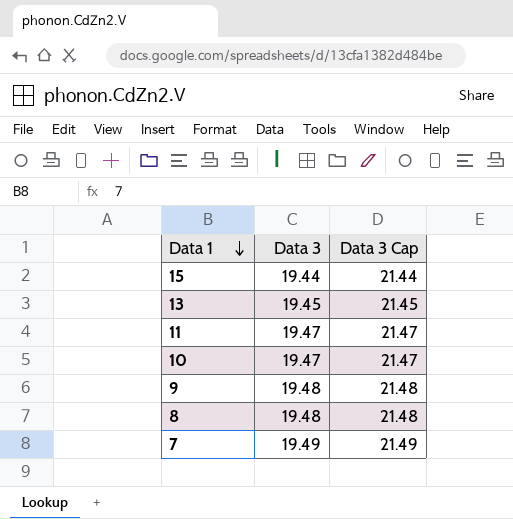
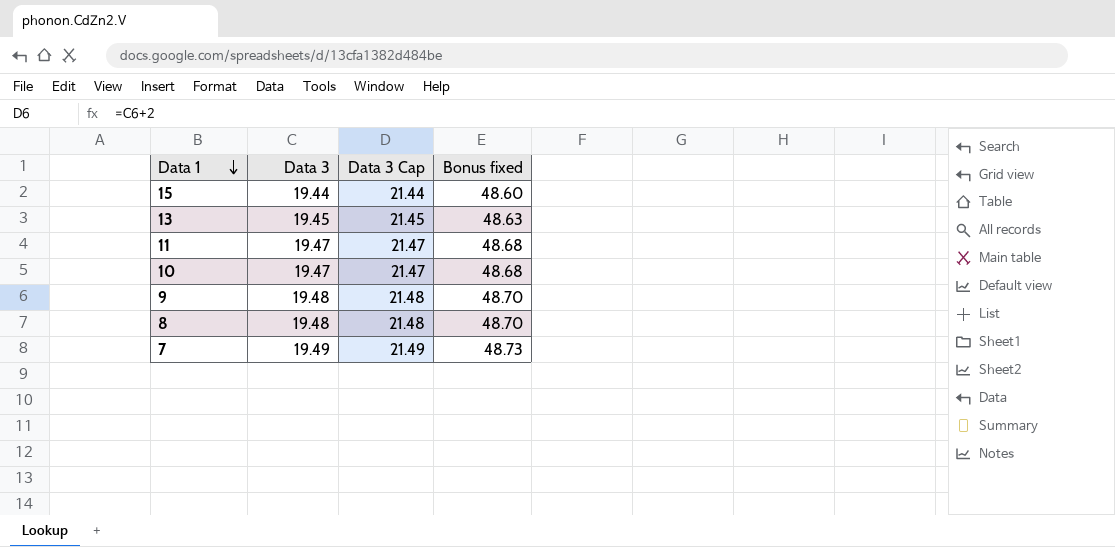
column Bonus fixed | formula: none -> [Data 3] * 2.5

